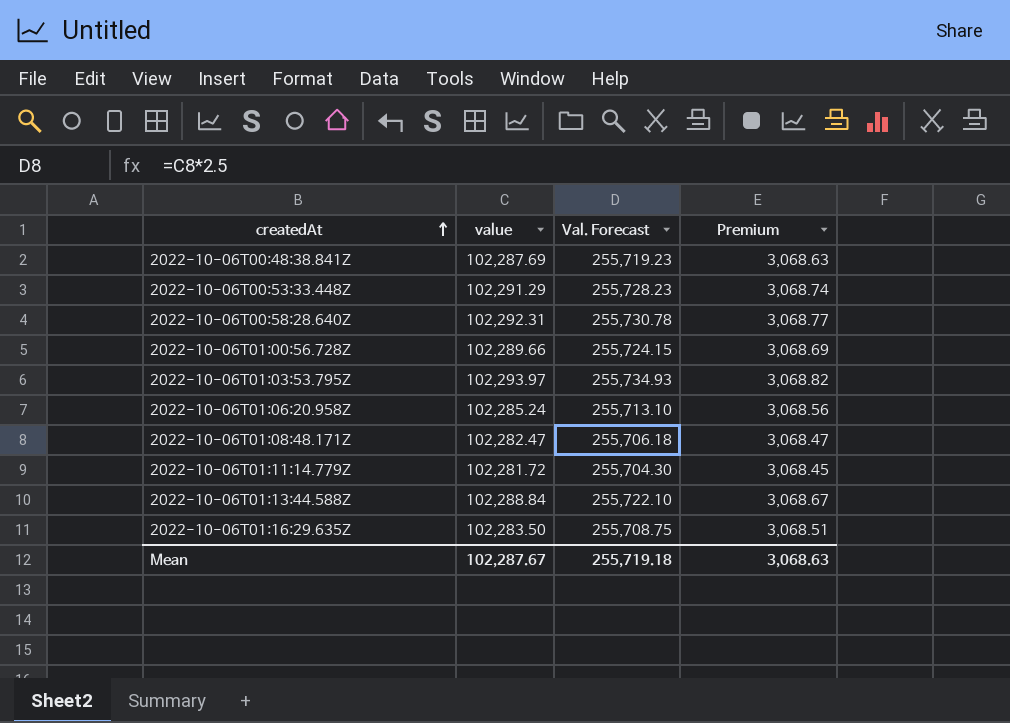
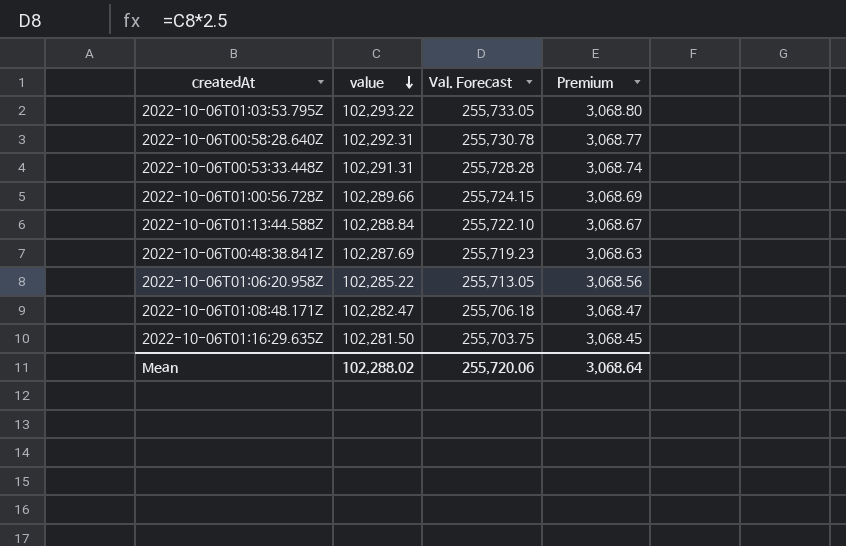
row order: createdAt ascending -> value descending
row 2022-10-06T01:11:14.779Z: 102,281.72 | 255,704.30 | 3,068.45 -> none
2022-10-06T01:03:53.795Z | value: 102,293.97 -> 102,293.22
2022-10-06T01:03:53.795Z | Val. Forecast: 255,734.93 -> 255,733.05
2022-10-06T01:03:53.795Z | Premium: 3,068.82 -> 3,068.80
2022-10-06T00:53:33.448Z | value: 102,291.29 -> 102,291.31
2022-10-06T00:53:33.448Z | Val. Forecast: 255,728.23 -> 255,728.28
2022-10-06T01:06:20.958Z | value: 102,285.24 -> 102,285.22
2022-10-06T01:06:20.958Z | Val. Forecast: 255,713.10 -> 255,713.05
2022-10-06T01:16:29.635Z | value: 102,283.50 -> 102,281.50
2022-10-06T01:16:29.635Z | Val. Forecast: 255,708.75 -> 255,703.75
2022-10-06T01:16:29.635Z | Premium: 3,068.51 -> 3,068.45
Mean | value: 102,287.67 -> 102,288.02
Mean | Val. Forecast: 255,719.18 -> 255,720.06
Mean | Premium: 3,068.63 -> 3,068.64

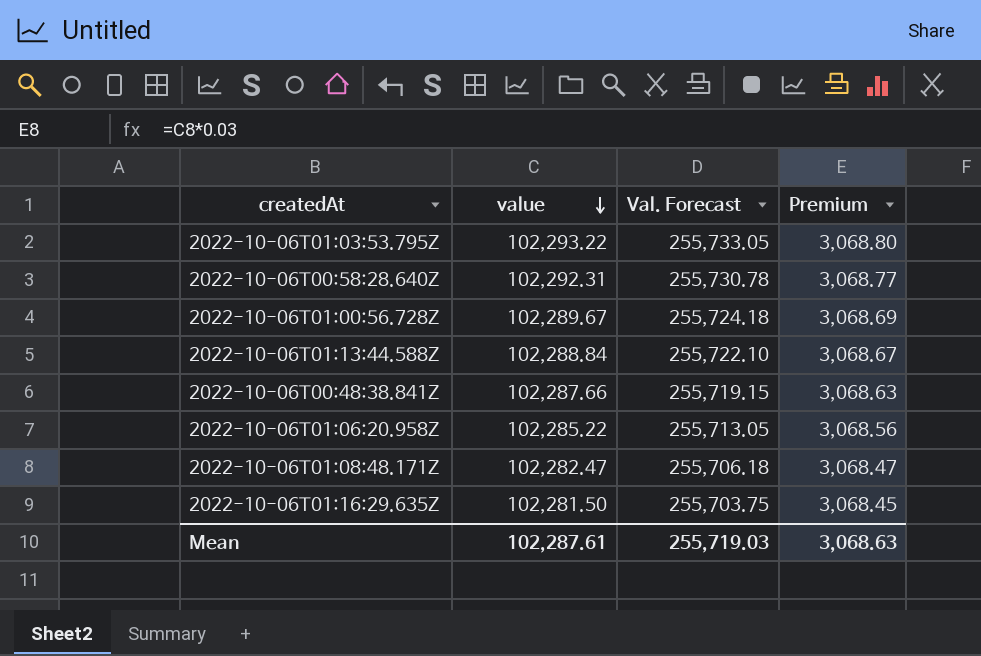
row 2022-10-06T00:53:33.448Z: 102,291.31 | 255,728.28 | 3,068.74 -> none
2022-10-06T01:00:56.728Z | value: 102,289.66 -> 102,289.67
2022-10-06T01:00:56.728Z | Val. Forecast: 255,724.15 -> 255,724.18
2022-10-06T00:48:38.841Z | value: 102,287.69 -> 102,287.66
2022-10-06T00:48:38.841Z | Val. Forecast: 255,719.23 -> 255,719.15
Mean | value: 102,288.02 -> 102,287.61
Mean | Val. Forecast: 255,720.06 -> 255,719.03
Mean | Premium: 3,068.64 -> 3,068.63

